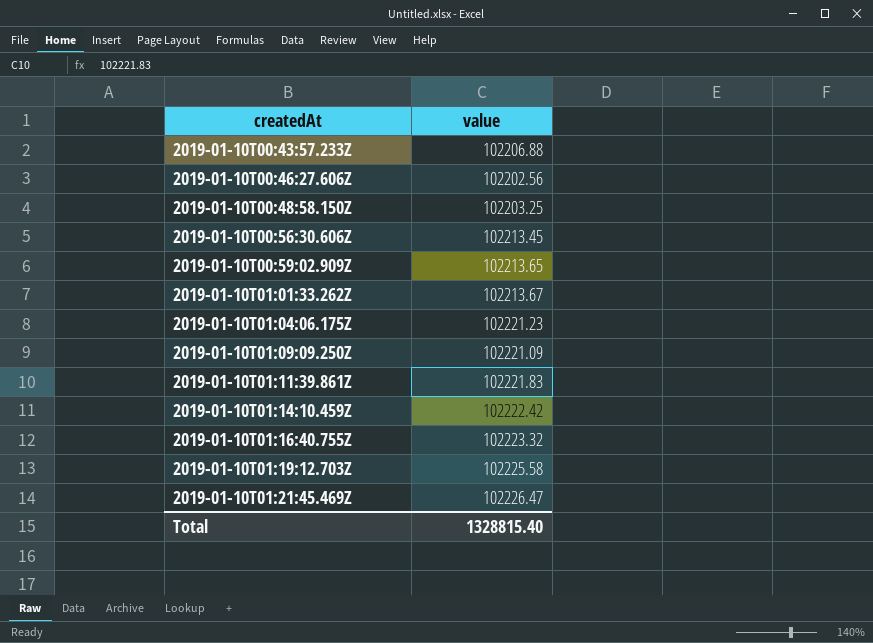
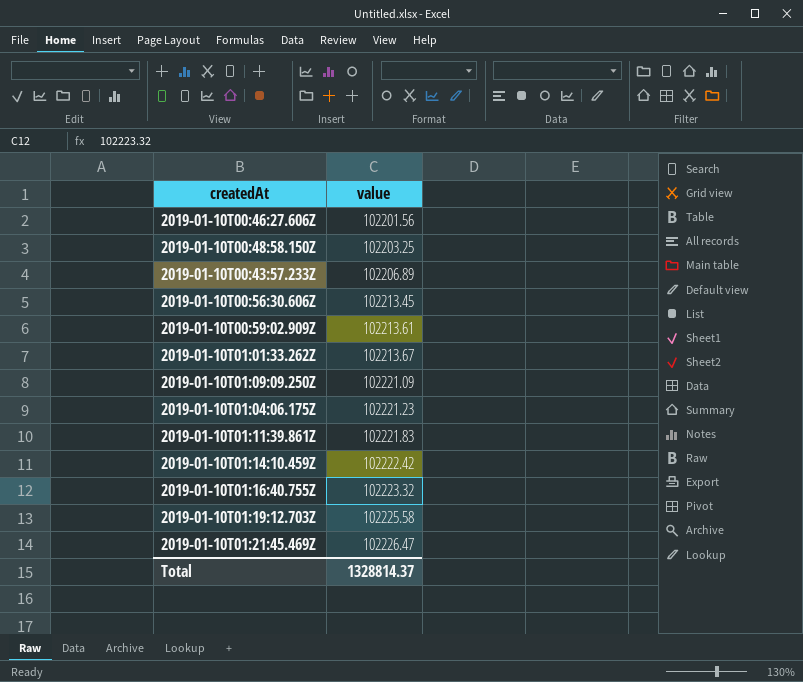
row order: createdAt ascending -> value ascending
2019-01-10T00:46:27.606Z | value: 102202.56 -> 102201.56
2019-01-10T00:43:57.233Z | value: 102206.88 -> 102206.89
2019-01-10T00:59:02.909Z | value: 102213.65 -> 102213.61
Total | value: 1328815.40 -> 1328814.37

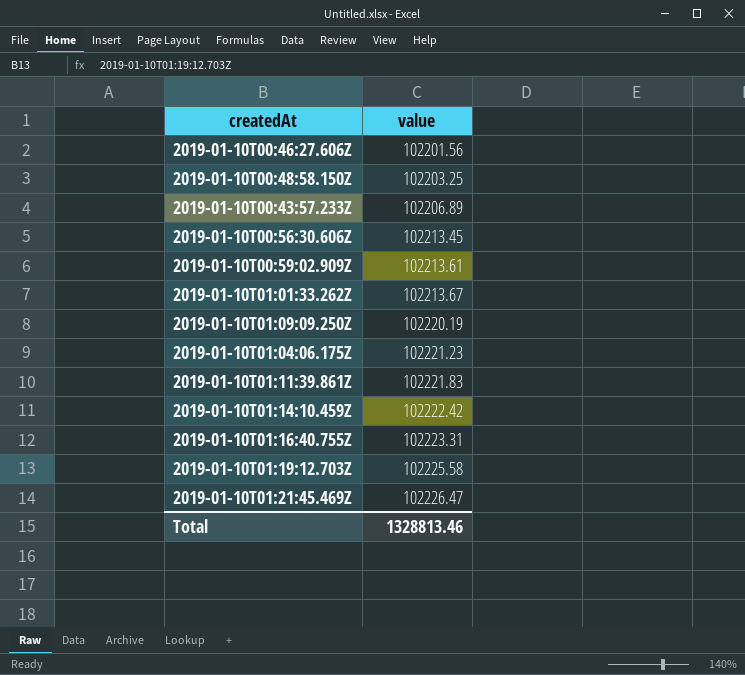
2019-01-10T01:09:09.250Z | value: 102221.09 -> 102220.19
2019-01-10T01:16:40.755Z | value: 102223.32 -> 102223.31
Total | value: 1328814.37 -> 1328813.46

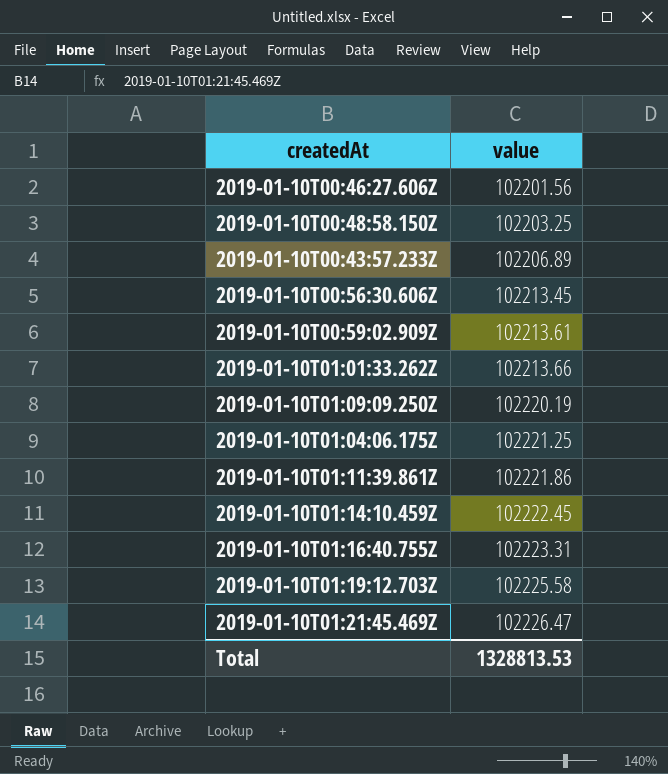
2019-01-10T01:01:33.262Z | value: 102213.67 -> 102213.66
2019-01-10T01:04:06.175Z | value: 102221.23 -> 102221.25
2019-01-10T01:11:39.861Z | value: 102221.83 -> 102221.86
2019-01-10T01:14:10.459Z | value: 102222.42 -> 102222.45
Total | value: 1328813.46 -> 1328813.53

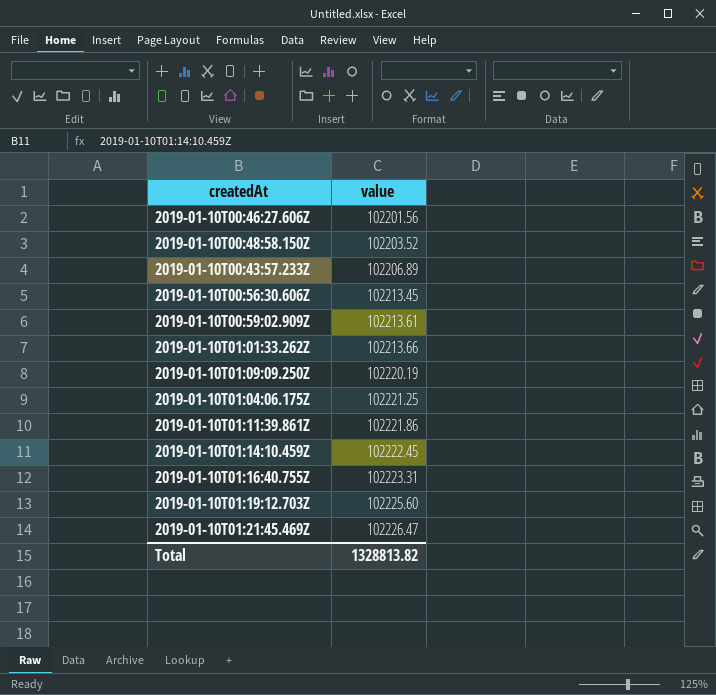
2019-01-10T00:48:58.150Z | value: 102203.25 -> 102203.52
2019-01-10T01:19:12.703Z | value: 102225.58 -> 102225.60
Total | value: 1328813.53 -> 1328813.82

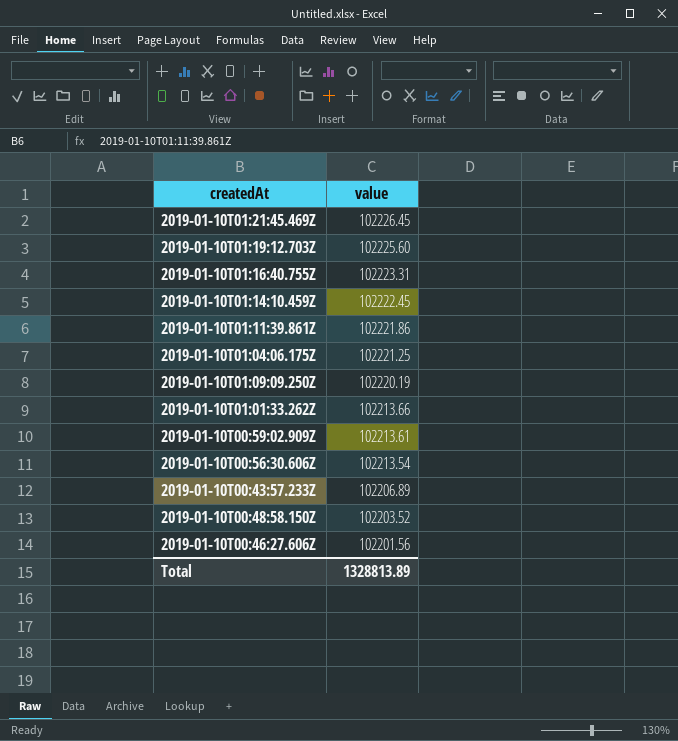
row order: value ascending -> value descending
2019-01-10T01:21:45.469Z | value: 102226.47 -> 102226.45
2019-01-10T00:56:30.606Z | value: 102213.45 -> 102213.54
Total | value: 1328813.82 -> 1328813.89

